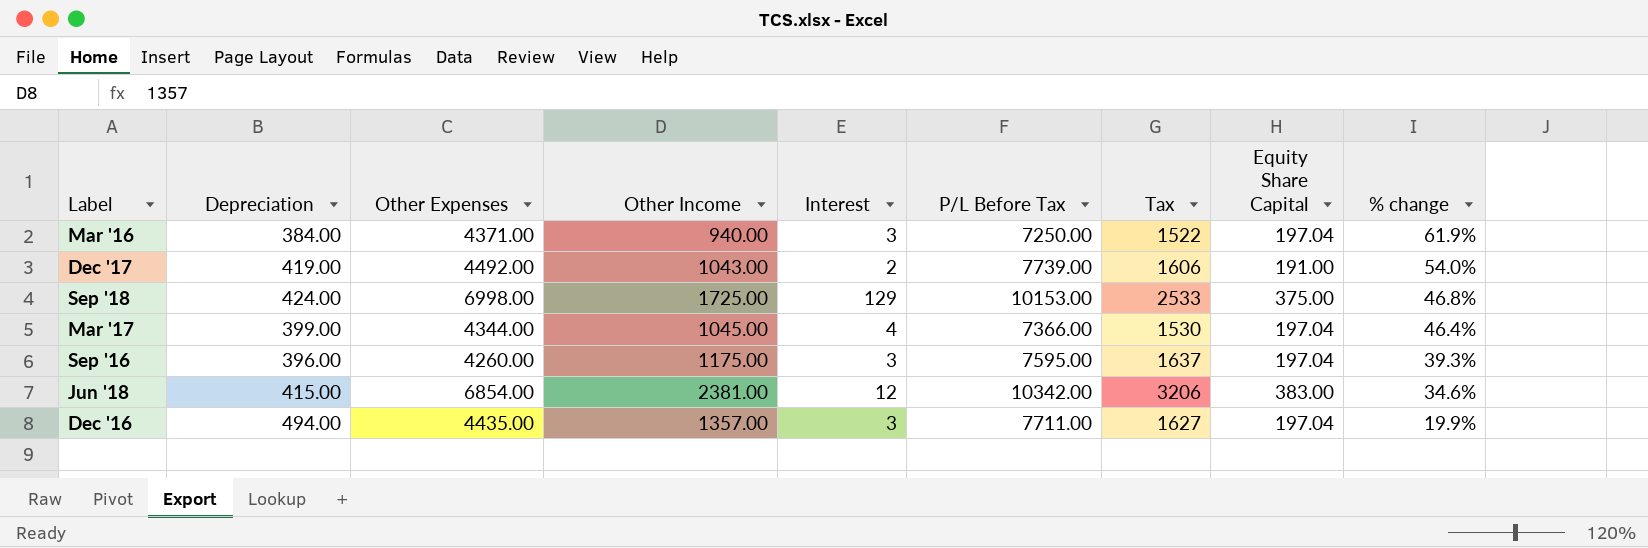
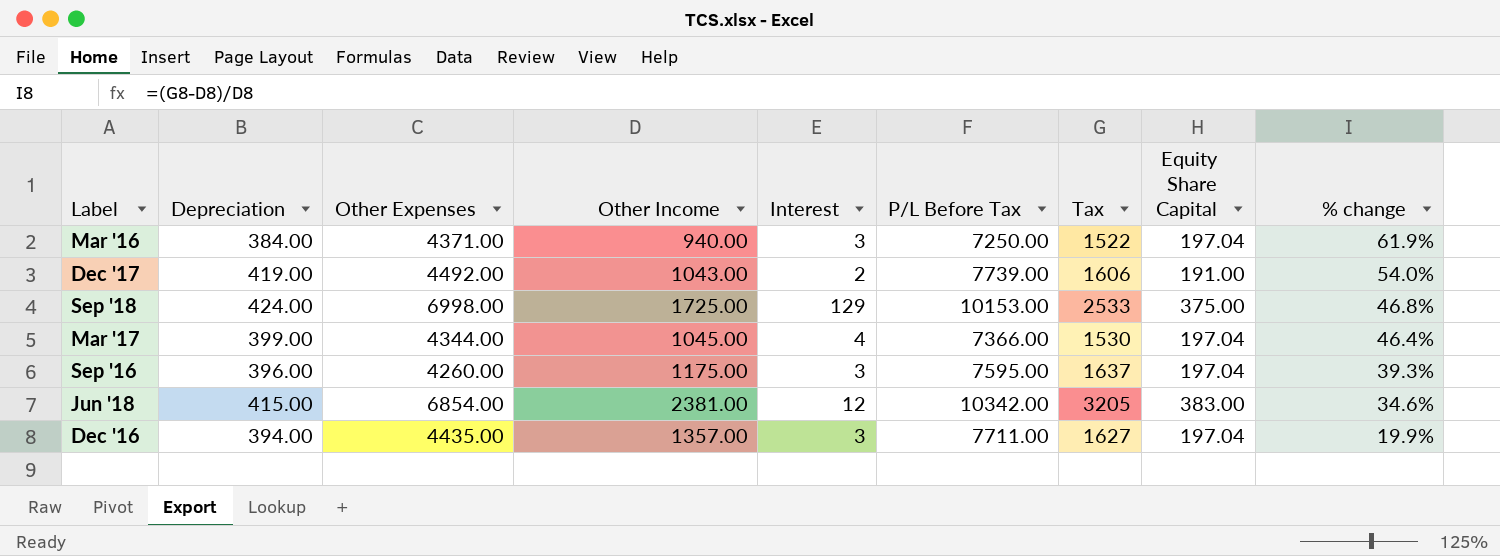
Jun '18 | Tax: 3206 -> 3205
Dec '16 | Depreciation: 494.00 -> 394.00

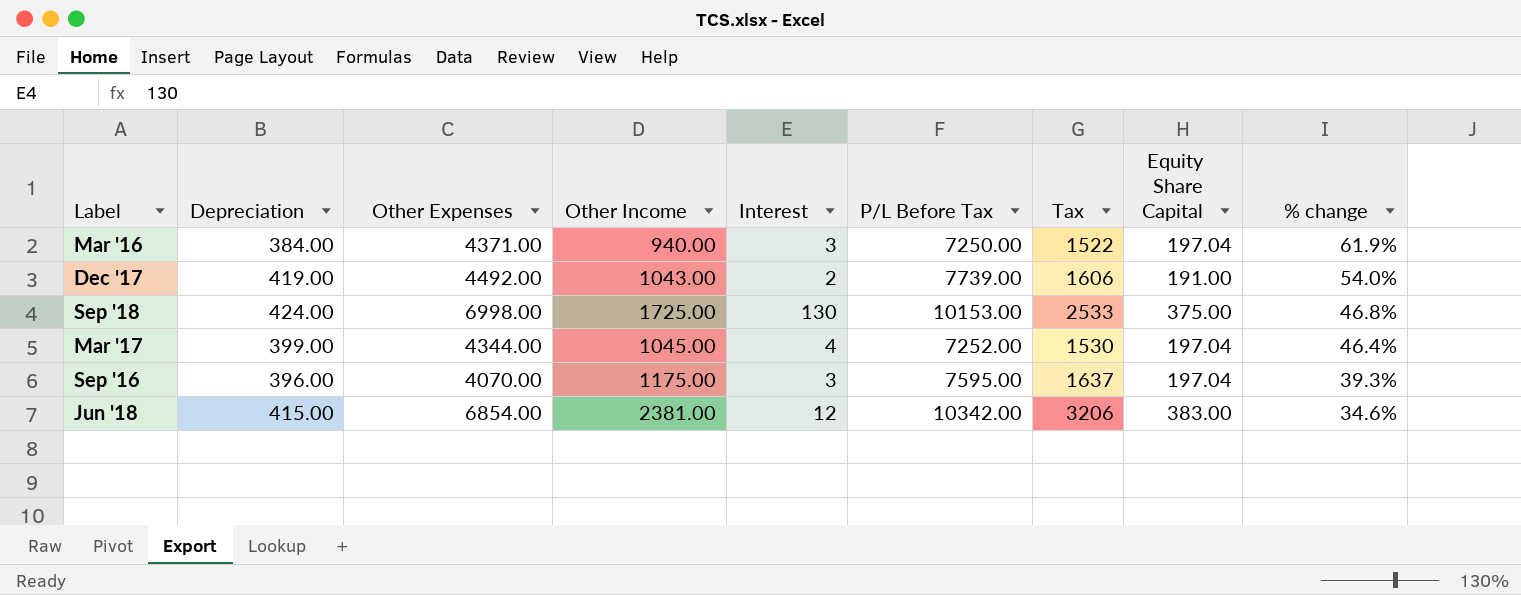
row Dec '16: 394.00 | 4435.00 | 1357.00 | 3 | 7711.00 | 1627 | 197.04 | 19.9% -> none
Sep '18 | Interest: 129 -> 130
Mar '17 | P/L Before Tax: 7366.00 -> 7252.00
Sep '16 | Other Expenses: 4260.00 -> 4070.00
Jun '18 | Tax: 3205 -> 3206

